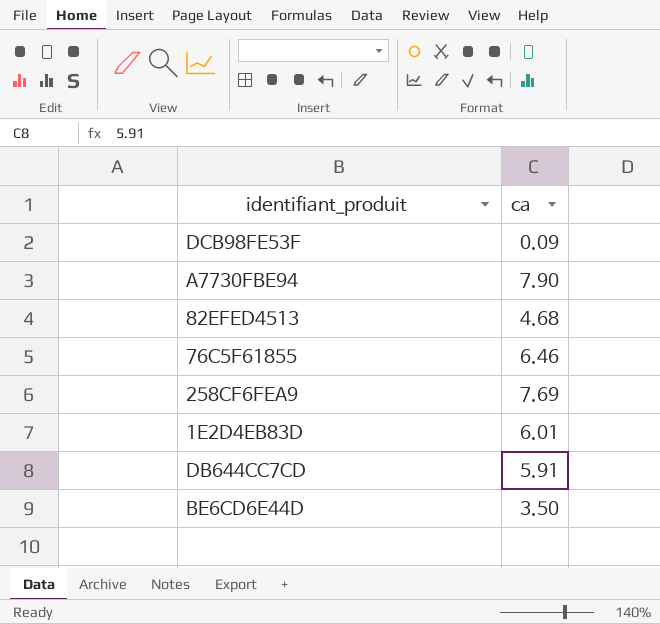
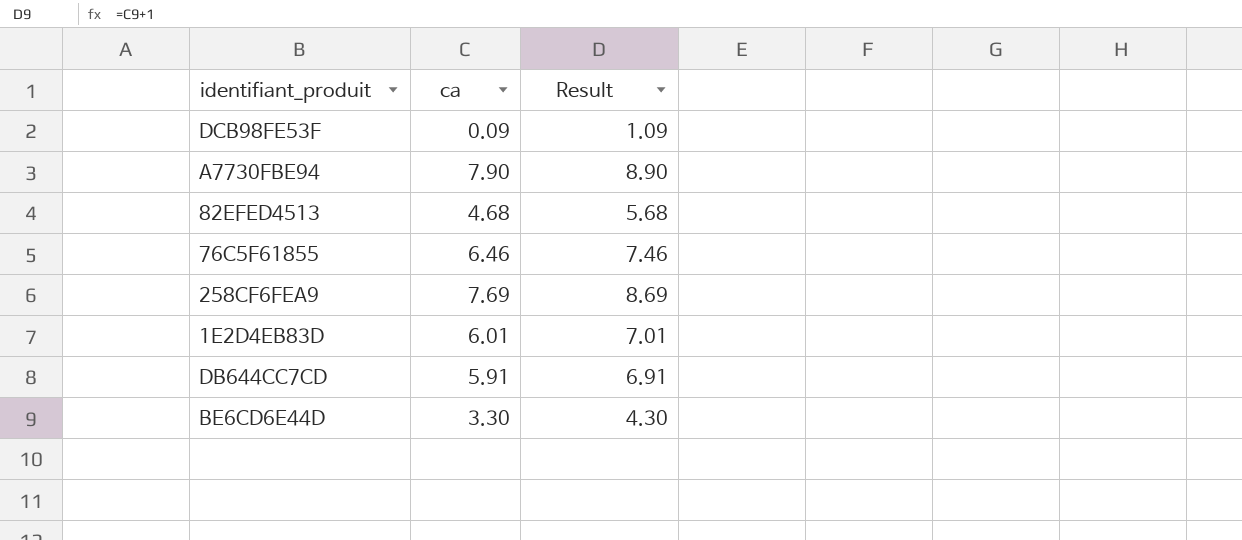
column Result | formula: none -> [ca] + 1
BE6CD6E44D | ca: 3.50 -> 3.30

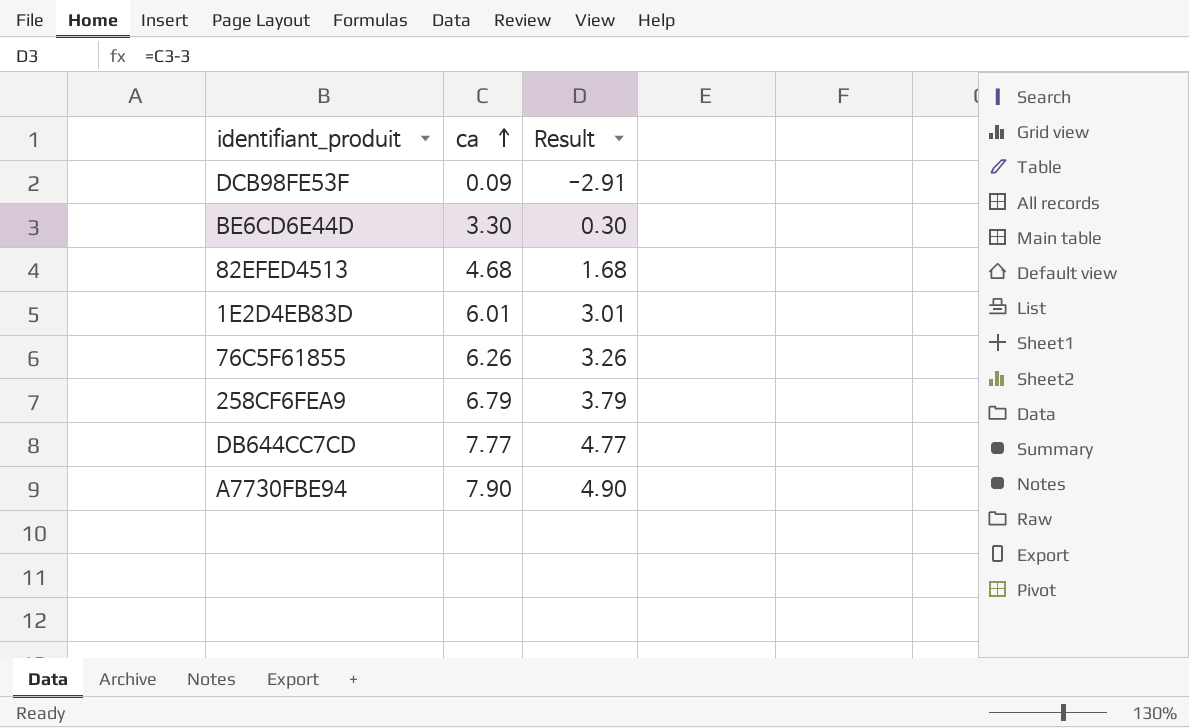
row order: none -> ca ascending
column Result | formula: [ca] + 1 -> [ca] - 3
76C5F61855 | ca: 6.46 -> 6.26
258CF6FEA9 | ca: 7.69 -> 6.79
DB644CC7CD | ca: 5.91 -> 7.77

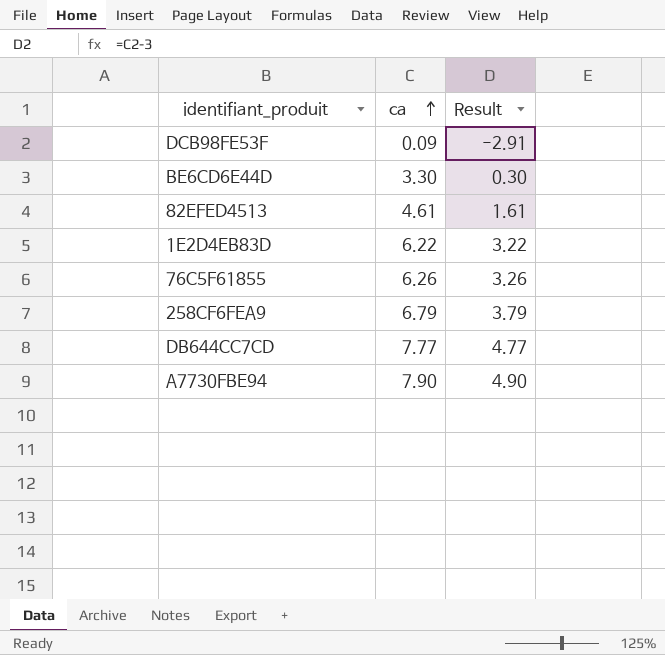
82EFED4513 | ca: 4.68 -> 4.61
82EFED4513 | Result: 1.68 -> 1.61
1E2D4EB83D | ca: 6.01 -> 6.22
1E2D4EB83D | Result: 3.01 -> 3.22

